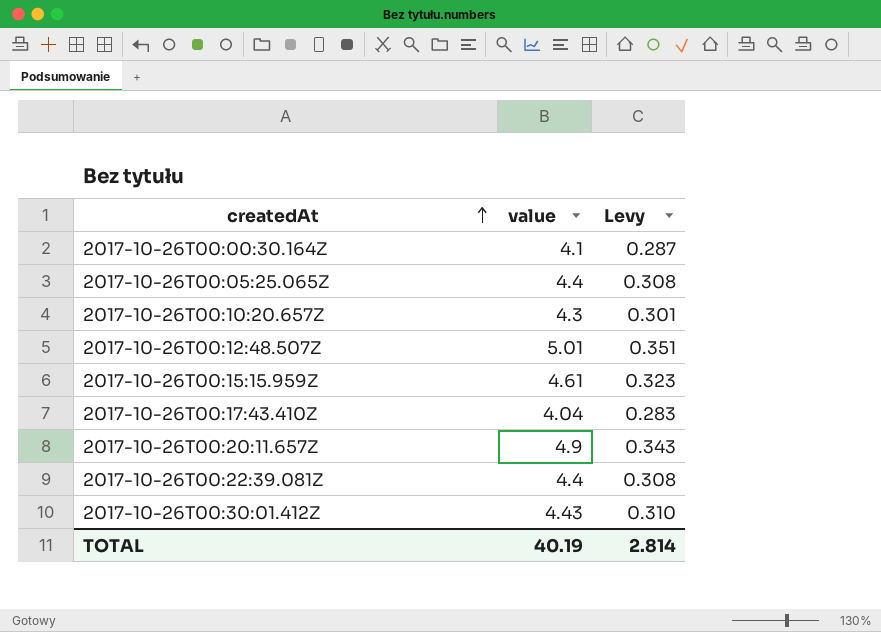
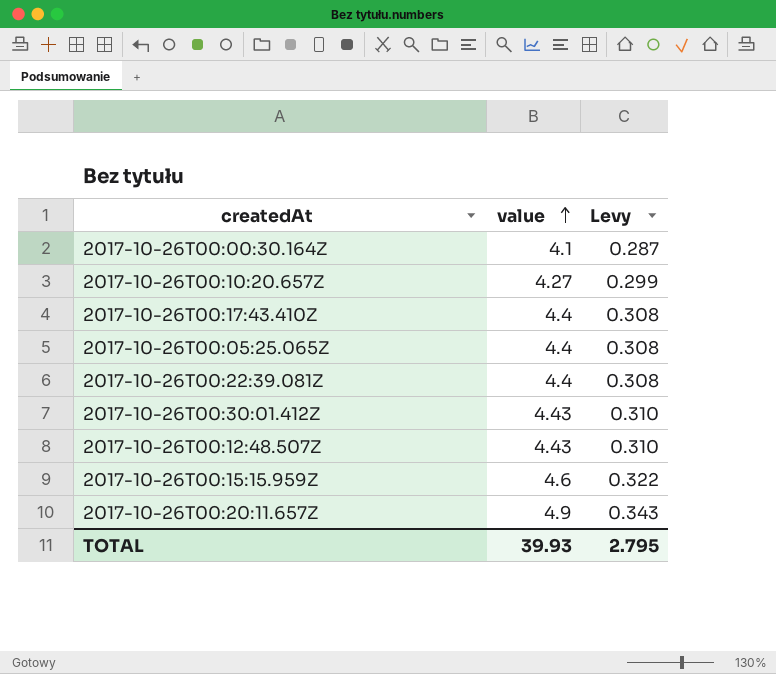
row order: createdAt ascending -> value ascending
2017-10-26T00:10:20.657Z | value: 4.3 -> 4.27
2017-10-26T00:10:20.657Z | Levy: 0.301 -> 0.299
2017-10-26T00:17:43.410Z | value: 4.04 -> 4.4
2017-10-26T00:17:43.410Z | Levy: 0.283 -> 0.308
2017-10-26T00:12:48.507Z | value: 5.01 -> 4.43
2017-10-26T00:12:48.507Z | Levy: 0.351 -> 0.310
2017-10-26T00:15:15.959Z | value: 4.61 -> 4.6
2017-10-26T00:15:15.959Z | Levy: 0.323 -> 0.322
TOTAL | value: 40.19 -> 39.93
TOTAL | Levy: 2.814 -> 2.795

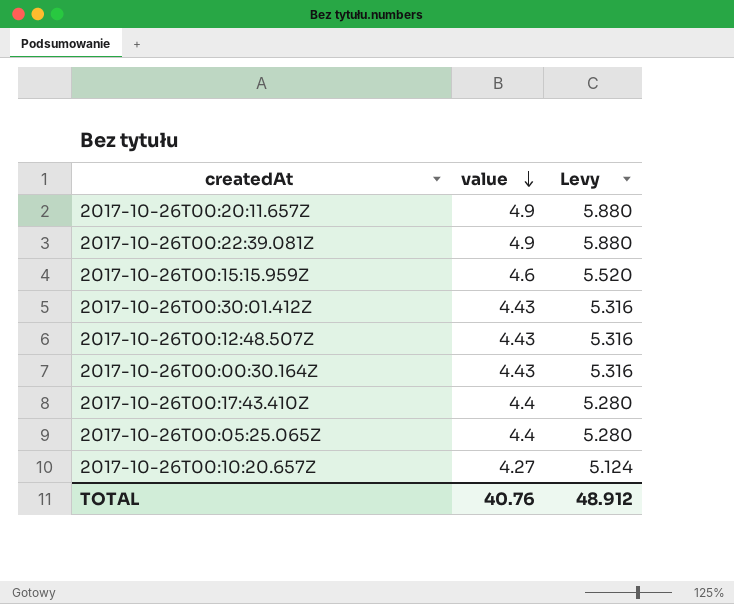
row order: value ascending -> value descending
column Levy | formula: [value] * 0.07 -> [value] * 1.2
2017-10-26T00:22:39.081Z | value: 4.4 -> 4.9
2017-10-26T00:00:30.164Z | value: 4.1 -> 4.43
TOTAL | value: 39.93 -> 40.76
TOTAL | Levy: 2.795 -> 48.912

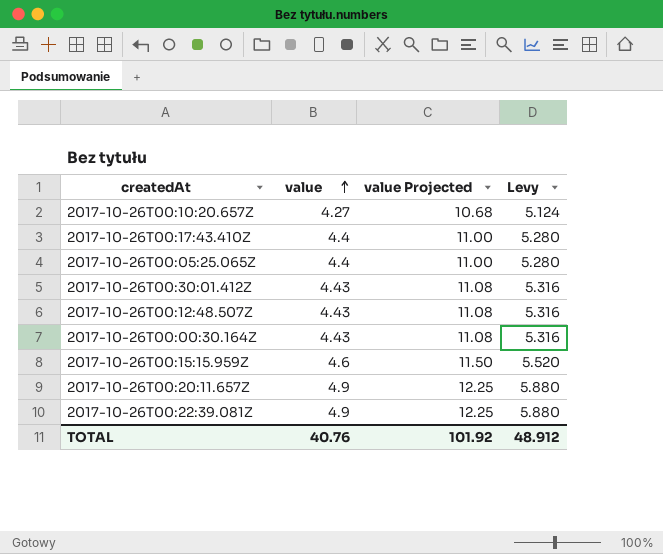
row order: value descending -> value ascending
column value Projected | formula: none -> [value] * 2.5

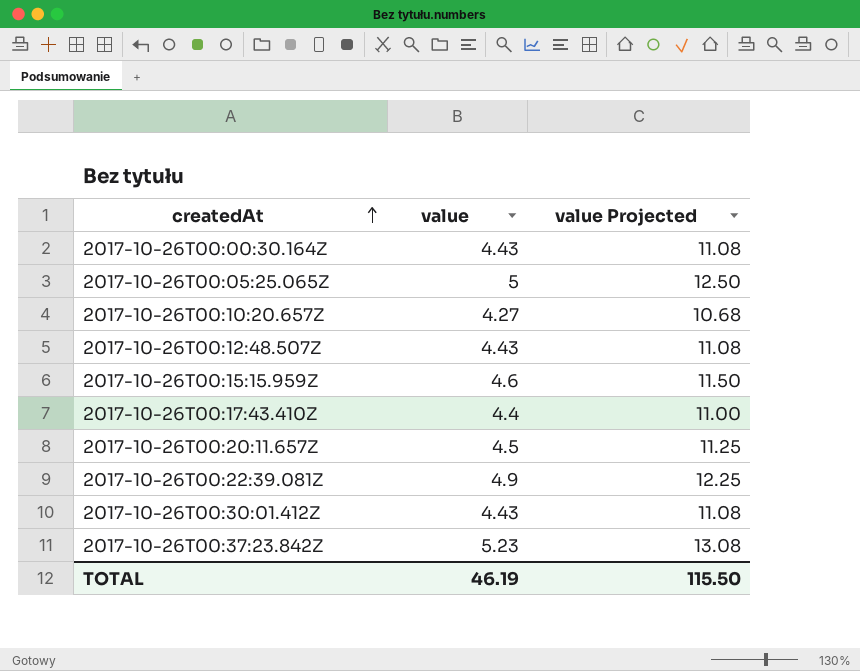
row order: value ascending -> createdAt ascending
column Levy | formula: [value] * 1.2 -> none
2017-10-26T00:05:25.065Z | value: 4.4 -> 5
2017-10-26T00:05:25.065Z | value Projected: 11.00 -> 12.50
2017-10-26T00:20:11.657Z | value: 4.9 -> 4.5
2017-10-26T00:20:11.657Z | value Projected: 12.25 -> 11.25
row 2017-10-26T00:37:23.842Z: none -> 5.23 | 13.08
TOTAL | value: 40.76 -> 46.19
TOTAL | value Projected: 101.92 -> 115.50

